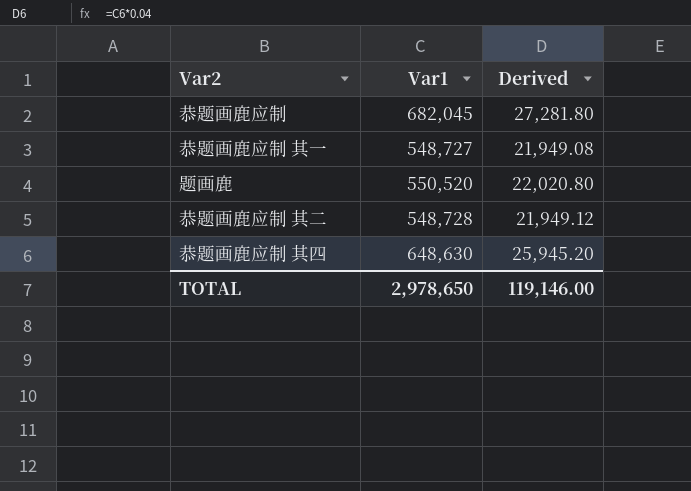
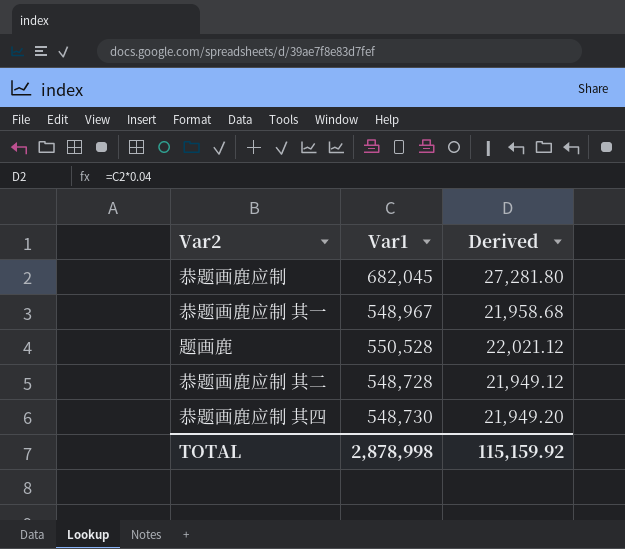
恭题画鹿应制 其一 | Var1: 548,727 -> 548,967
恭题画鹿应制 其一 | Derived: 21,949.08 -> 21,958.68
题画鹿 | Var1: 550,520 -> 550,528
题画鹿 | Derived: 22,020.80 -> 22,021.12
恭题画鹿应制 其四 | Var1: 648,630 -> 548,730
恭题画鹿应制 其四 | Derived: 25,945.20 -> 21,949.20
TOTAL | Var1: 2,978,650 -> 2,878,998
TOTAL | Derived: 119,146.00 -> 115,159.92

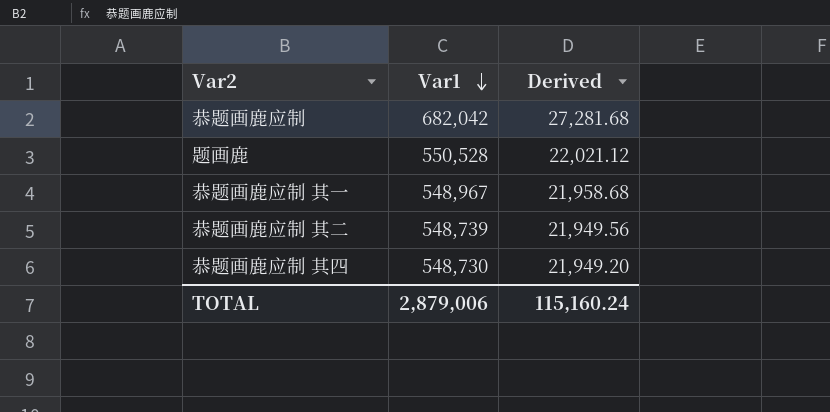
row order: none -> Var1 descending
恭题画鹿应制 | Var1: 682,045 -> 682,042
恭题画鹿应制 | Derived: 27,281.80 -> 27,281.68
恭题画鹿应制 其二 | Var1: 548,728 -> 548,739
恭题画鹿应制 其二 | Derived: 21,949.12 -> 21,949.56
TOTAL | Var1: 2,878,998 -> 2,879,006
TOTAL | Derived: 115,159.92 -> 115,160.24

